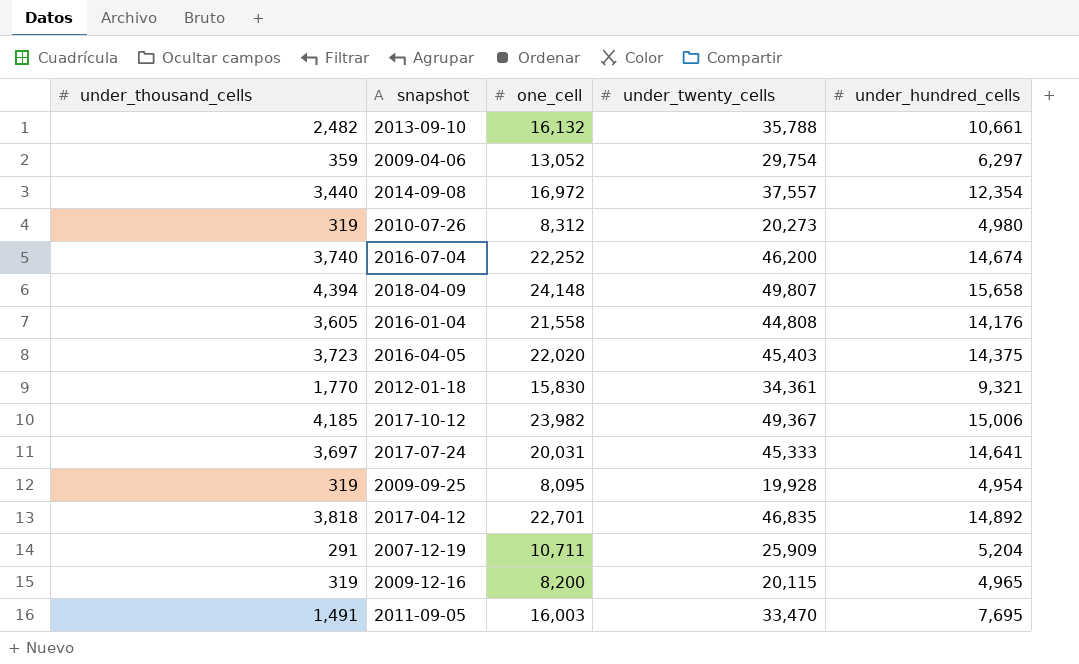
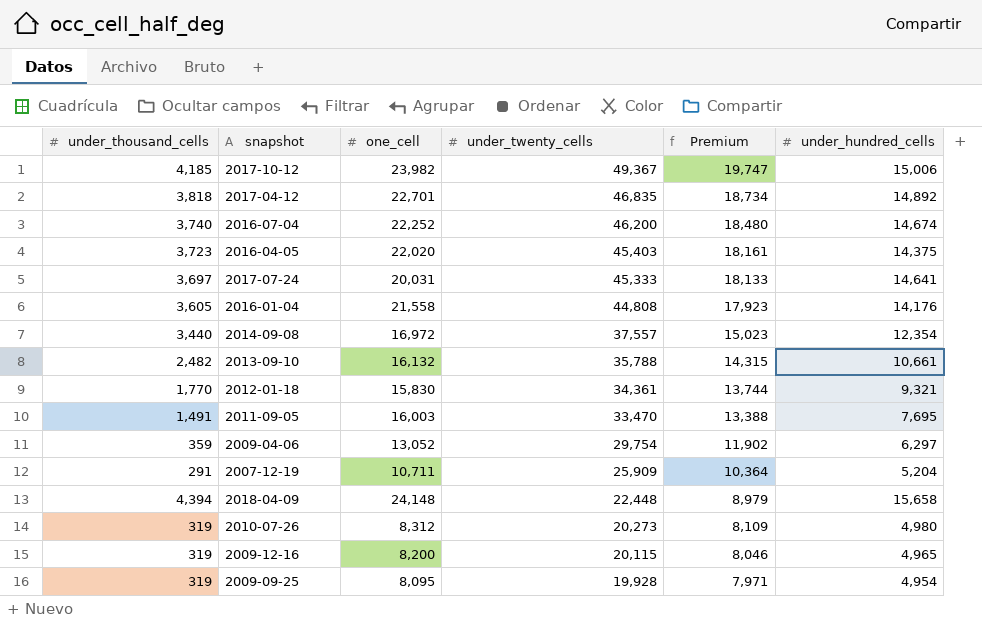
row order: none -> under_twenty_cells descending
column Premium | formula: none -> [under_twenty_cells] * 0.4
2018-04-09 | under_twenty_cells: 49,807 -> 22,448

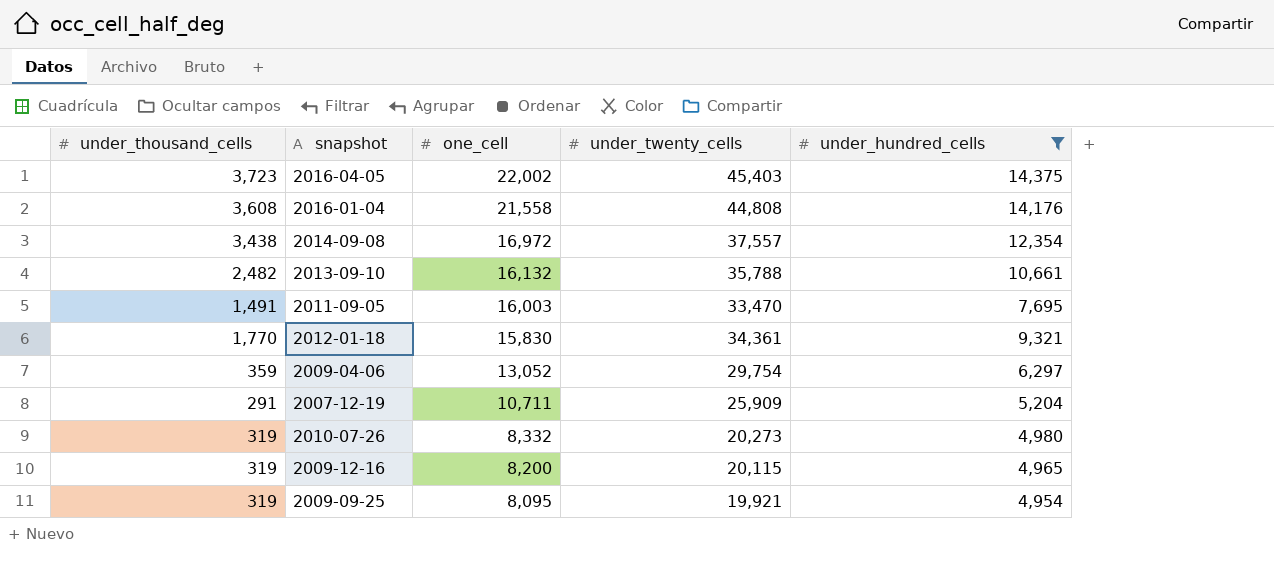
filter: none -> under_hundred_cells <= 14,375
row order: under_twenty_cells descending -> one_cell descending
column Premium | formula: [under_twenty_cells] * 0.4 -> none
2016-04-05 | one_cell: 22,020 -> 22,002
2016-01-04 | under_thousand_cells: 3,605 -> 3,608
2014-09-08 | under_thousand_cells: 3,440 -> 3,438
2010-07-26 | one_cell: 8,312 -> 8,332
2009-09-25 | under_twenty_cells: 19,928 -> 19,921

